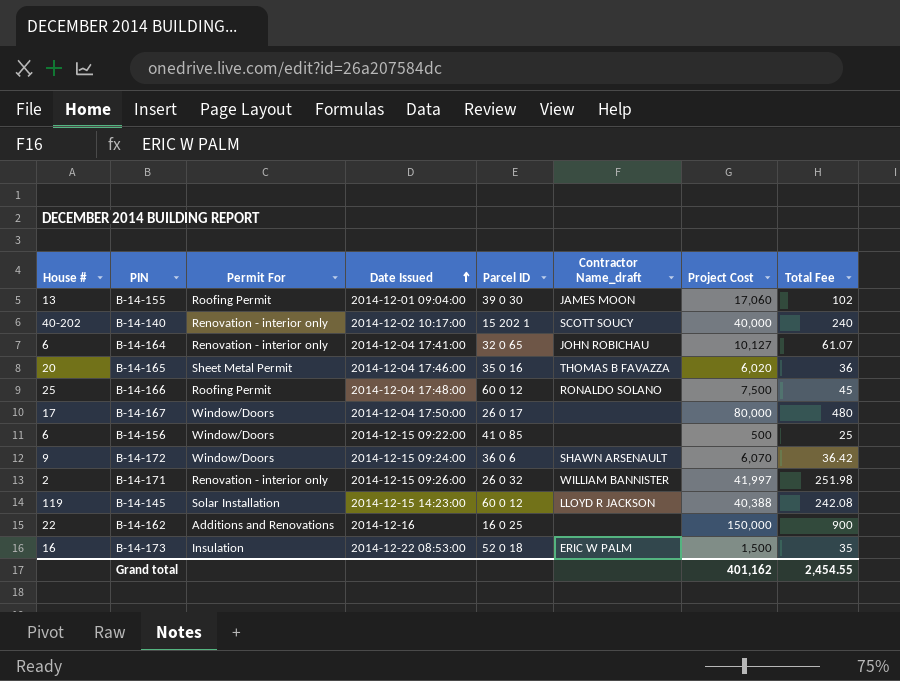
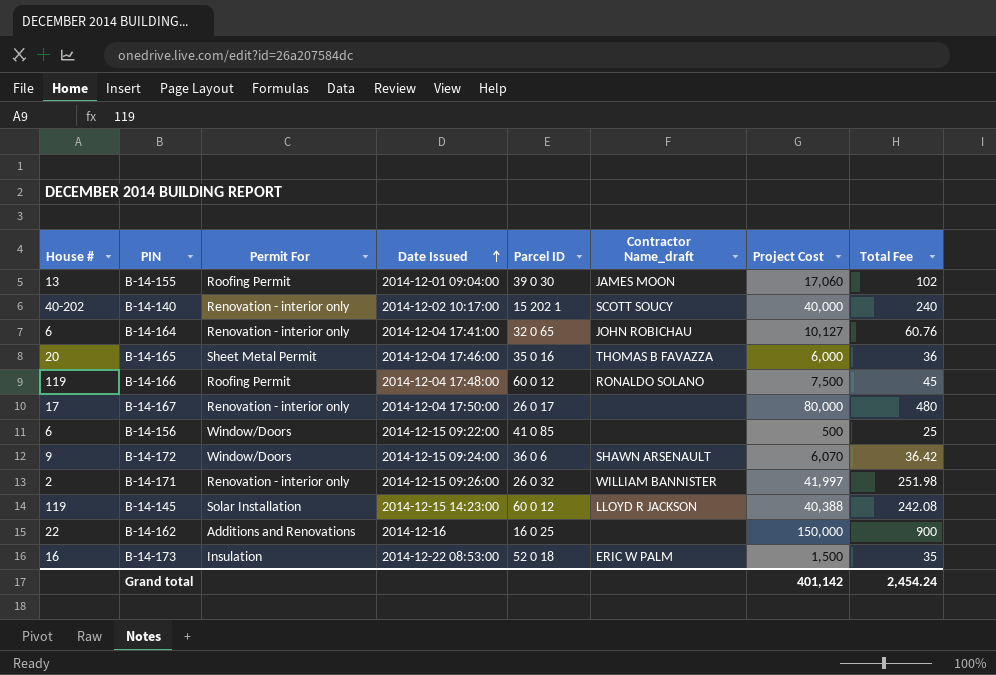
B-14-164 | Total Fee: 61.07 -> 60.76
B-14-165 | Project Cost: 6,020 -> 6,000
B-14-166 | House #: 25 -> 119
B-14-167 | Permit For: Window/Doors -> Renovation - interior only
Grand total | Project Cost: 401,162 -> 401,142
Grand total | Total Fee: 2,454.55 -> 2,454.24

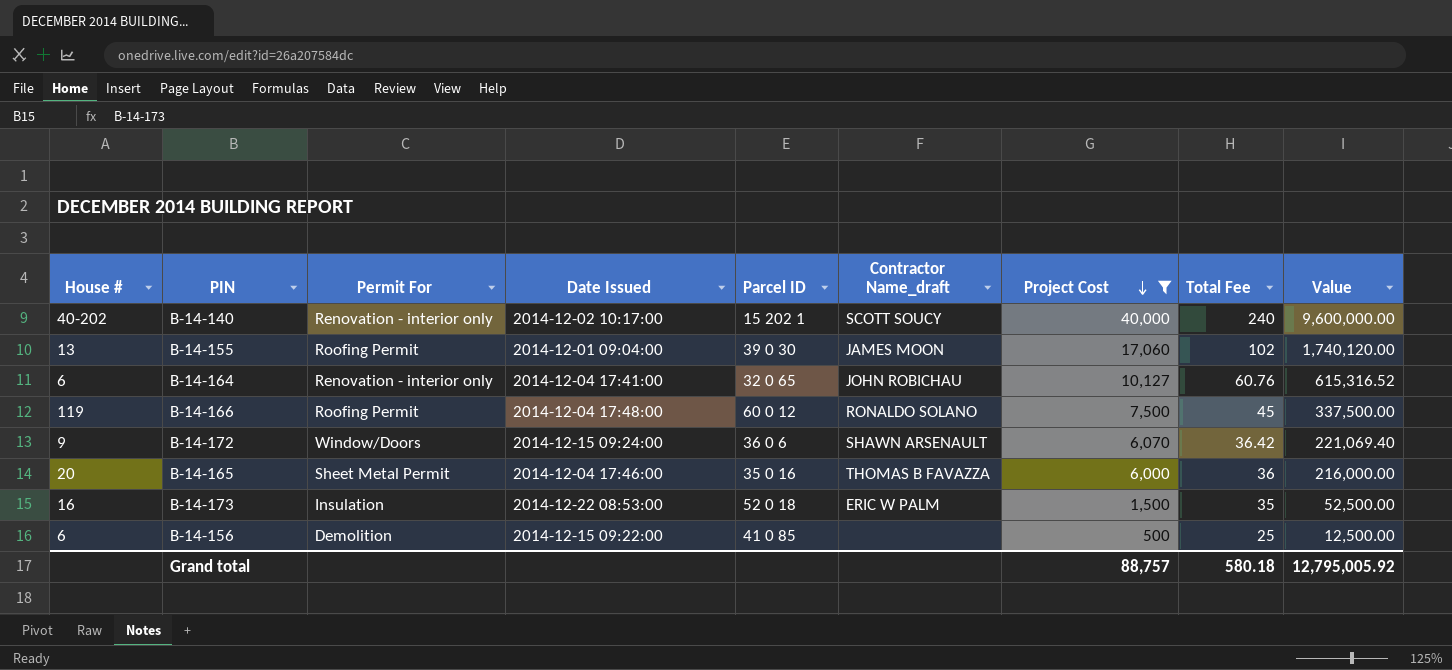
filter: none -> Project Cost <= 40,000
row order: Date Issued ascending -> Project Cost descending
column Value | formula: none -> [Project Cost] * [Total Fee]
B-14-156 | Permit For: Window/Doors -> Demolition
Grand total | Project Cost: 401,142 -> 88,757
Grand total | Total Fee: 2,454.24 -> 580.18

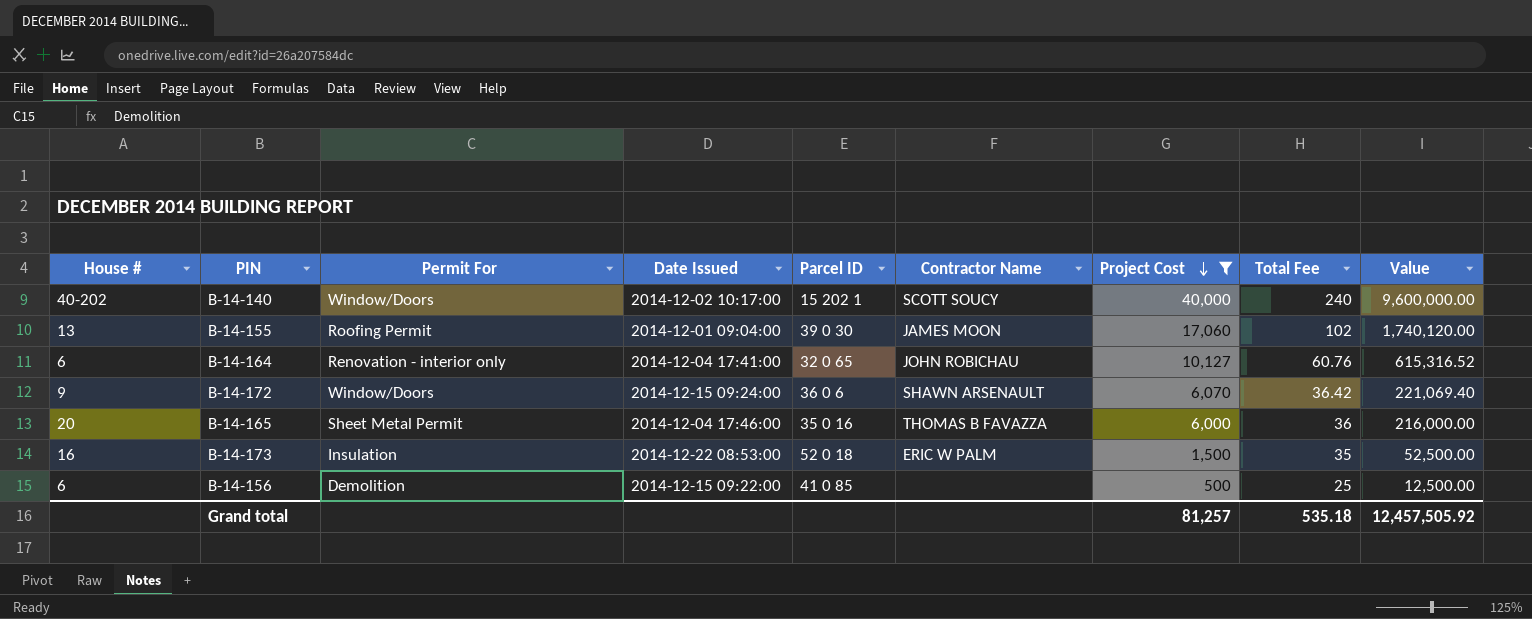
column name: Contractor Name_draft -> Contractor Name
row B-14-166: 119 | Roofing Permit | 2014-12-04 17:48:00 | 60 0 12 | RONALDO SOLANO | 7,500 | 45 | 337,500.00 -> none
B-14-140 | Permit For: Renovation - interior only -> Window/Doors
Grand total | Project Cost: 88,757 -> 81,257
Grand total | Total Fee: 580.18 -> 535.18
Grand total | Value: 12,795,005.92 -> 12,457,505.92

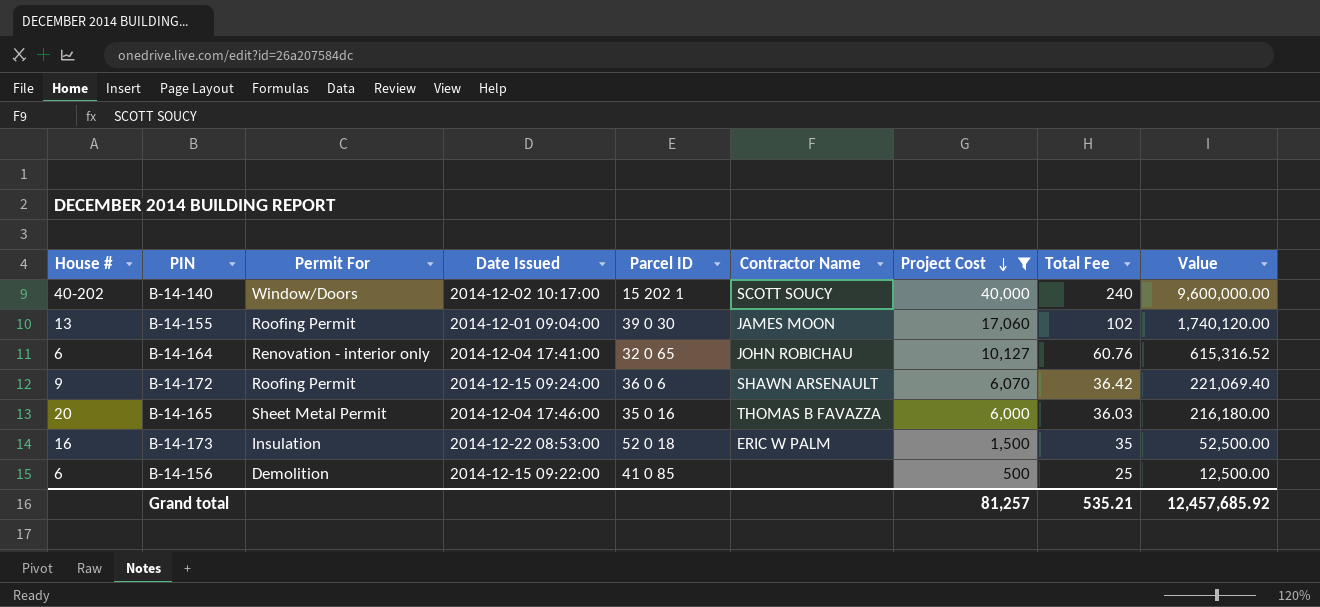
B-14-172 | Permit For: Window/Doors -> Roofing Permit
B-14-165 | Total Fee: 36 -> 36.03
B-14-165 | Value: 216,000.00 -> 216,180.00
Grand total | Total Fee: 535.18 -> 535.21
Grand total | Value: 12,457,505.92 -> 12,457,685.92

